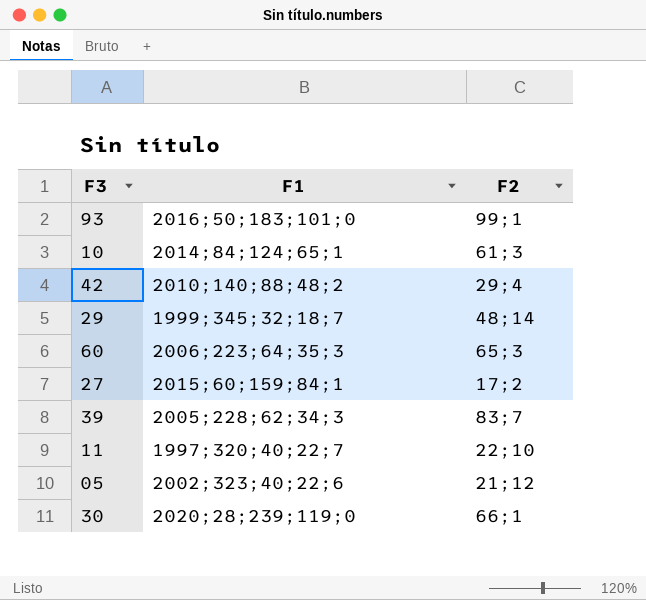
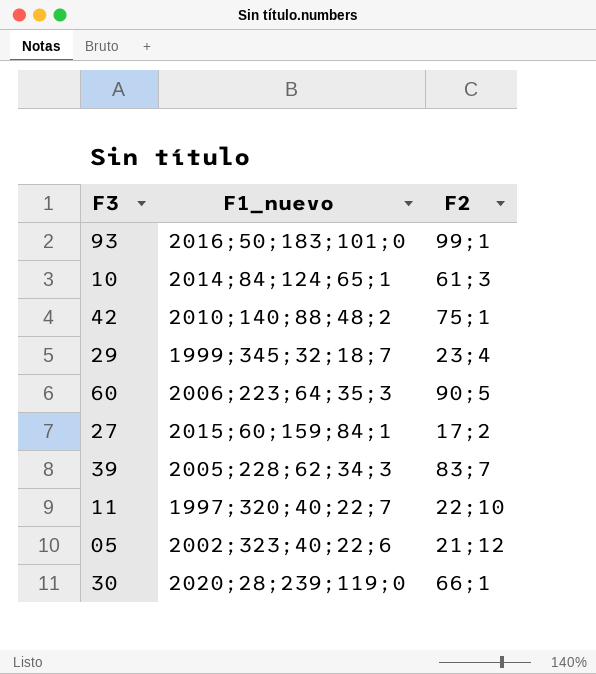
column name: F1 -> F1_nuevo
42 | F2: 29;4 -> 75;1
29 | F2: 48;14 -> 23;4
60 | F2: 65;3 -> 90;5

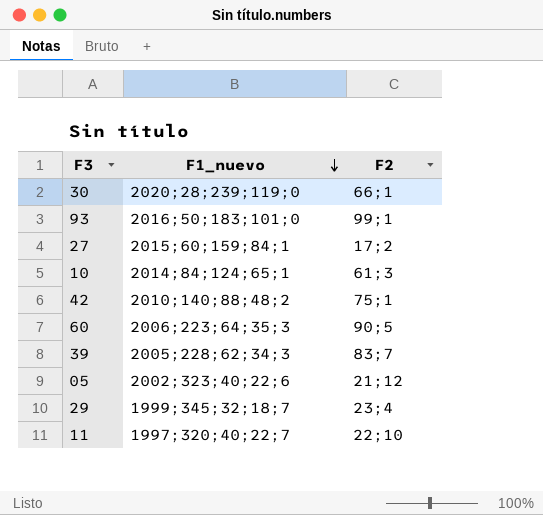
row order: none -> F1_nuevo descending

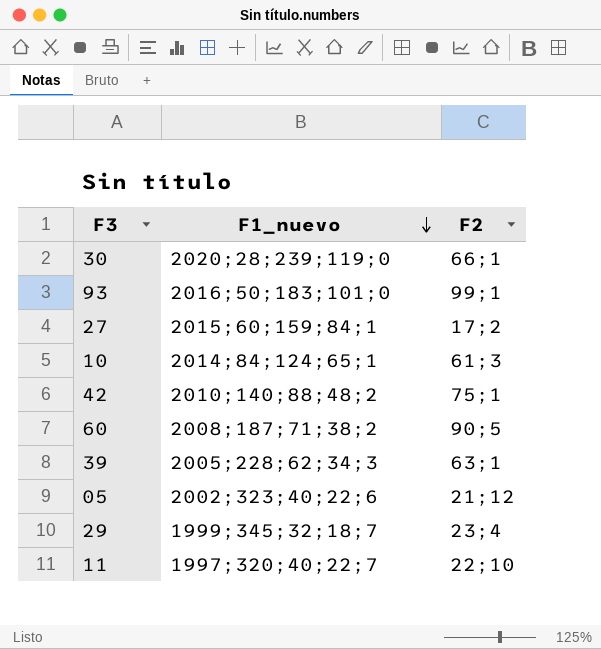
60 | F1_nuevo: 2006;223;64;35;3 -> 2008;187;71;38;2
39 | F2: 83;7 -> 63;1

